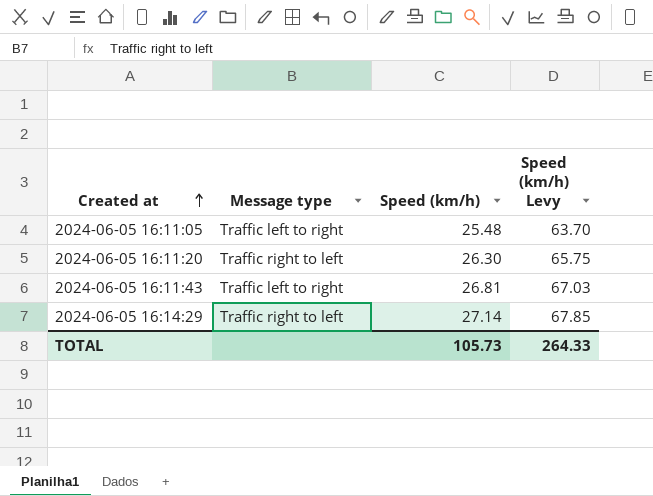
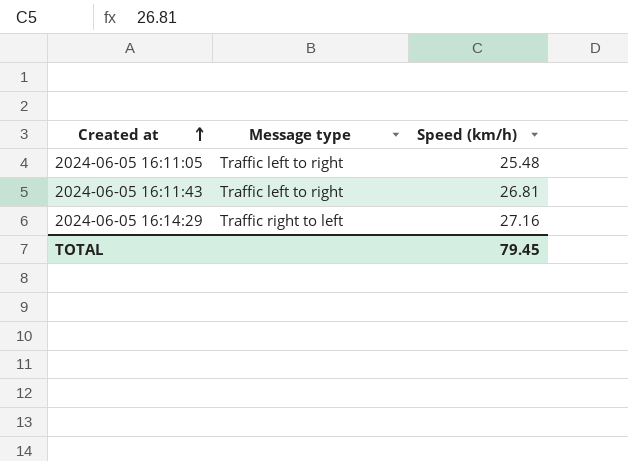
column Speed (km/h) Levy | formula: [Speed (km/h)] * 2.5 -> none
row 2024-06-05 16:11:20: Traffic right to left | 26.30 | 65.75 -> none
2024-06-05 16:14:29 | Speed (km/h): 27.14 -> 27.16
TOTAL | Speed (km/h): 105.73 -> 79.45

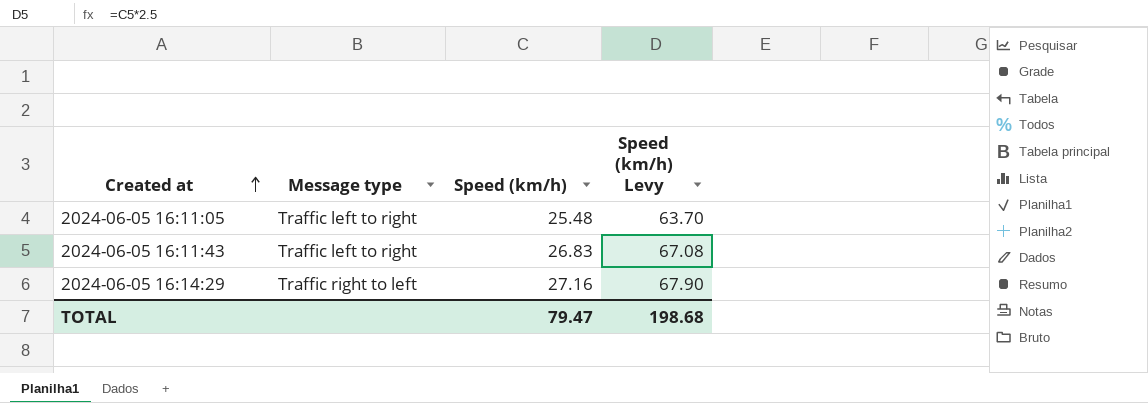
column Speed (km/h) Levy | formula: none -> [Speed (km/h)] * 2.5
2024-06-05 16:11:43 | Speed (km/h): 26.81 -> 26.83
TOTAL | Speed (km/h): 79.45 -> 79.47

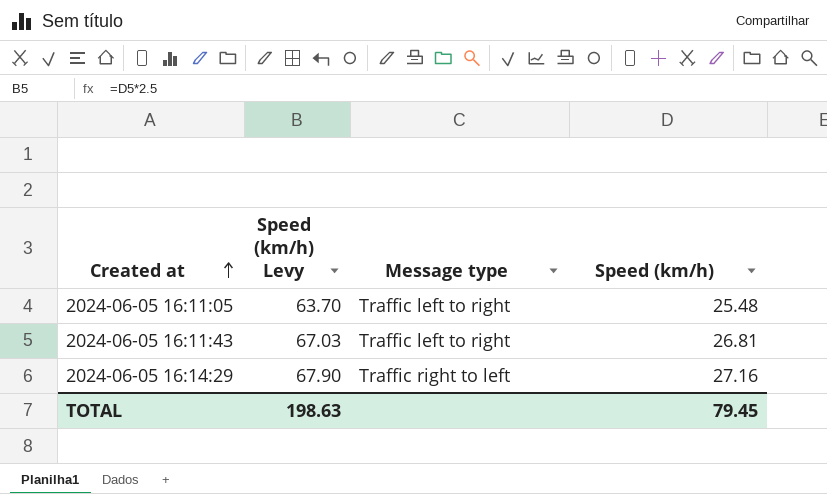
column Speed (km/h) Levy | position: 4 -> 2
2024-06-05 16:11:43 | Speed (km/h) Levy: 67.08 -> 67.03
2024-06-05 16:11:43 | Speed (km/h): 26.83 -> 26.81
TOTAL | Speed (km/h) Levy: 198.68 -> 198.63
TOTAL | Speed (km/h): 79.47 -> 79.45

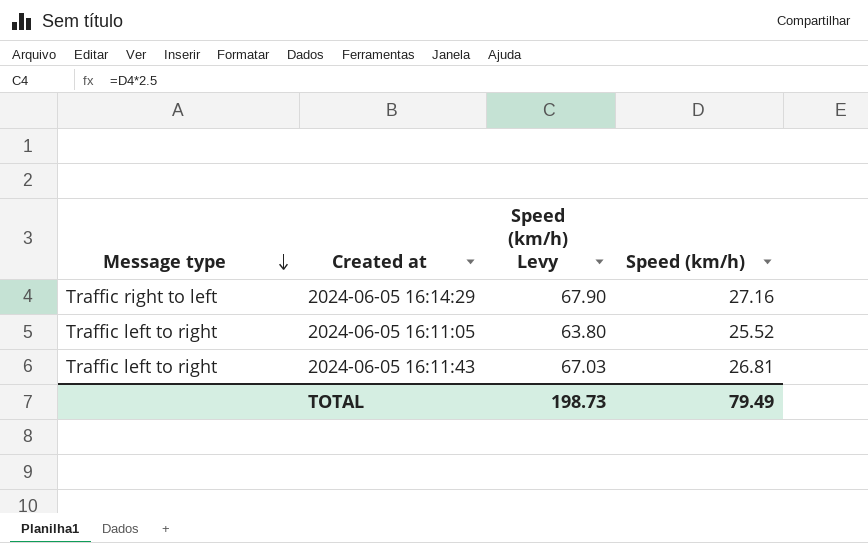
row order: Created at ascending -> Message type descending
column Message type | position: 3 -> 1
2024-06-05 16:11:05 | Speed (km/h) Levy: 63.70 -> 63.80
2024-06-05 16:11:05 | Speed (km/h): 25.48 -> 25.52
TOTAL | Speed (km/h) Levy: 198.63 -> 198.73
TOTAL | Speed (km/h): 79.45 -> 79.49

